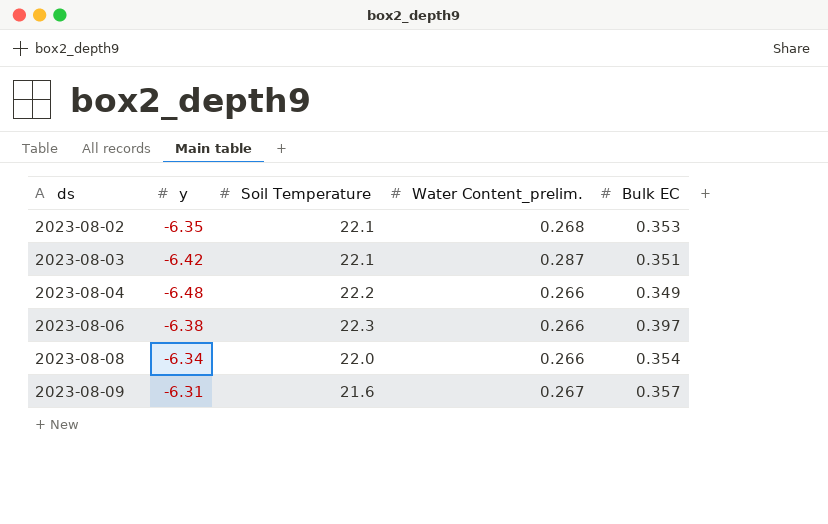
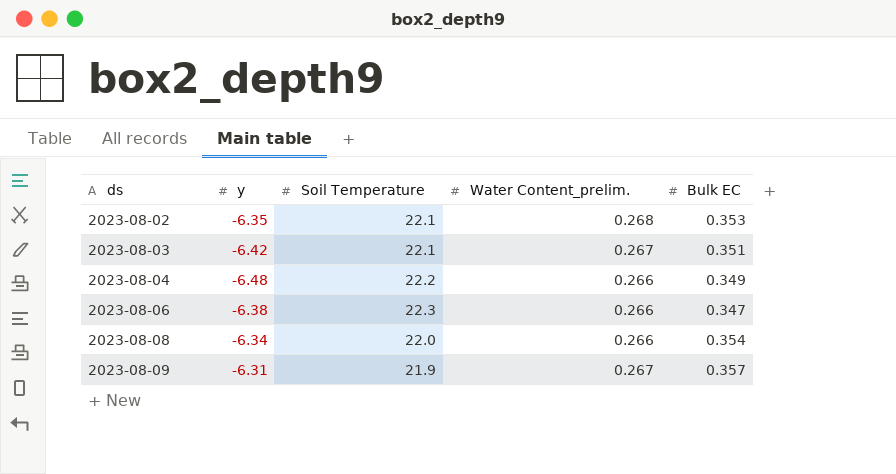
2023-08-03 | Water Content_prelim.: 0.287 -> 0.267
2023-08-06 | Bulk EC: 0.397 -> 0.347
2023-08-09 | Soil Temperature: 21.6 -> 21.9

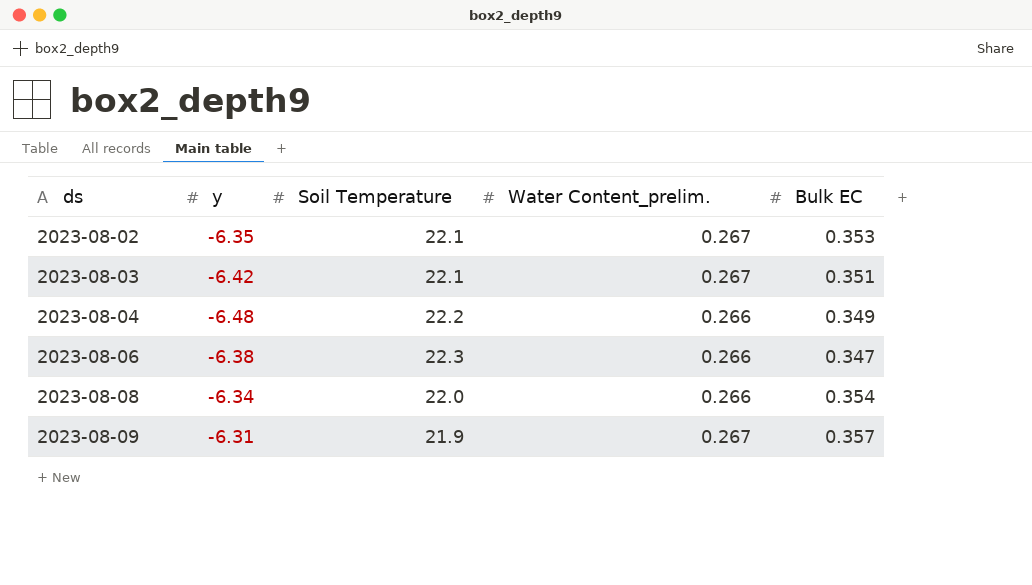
2023-08-02 | Water Content_prelim.: 0.268 -> 0.267

